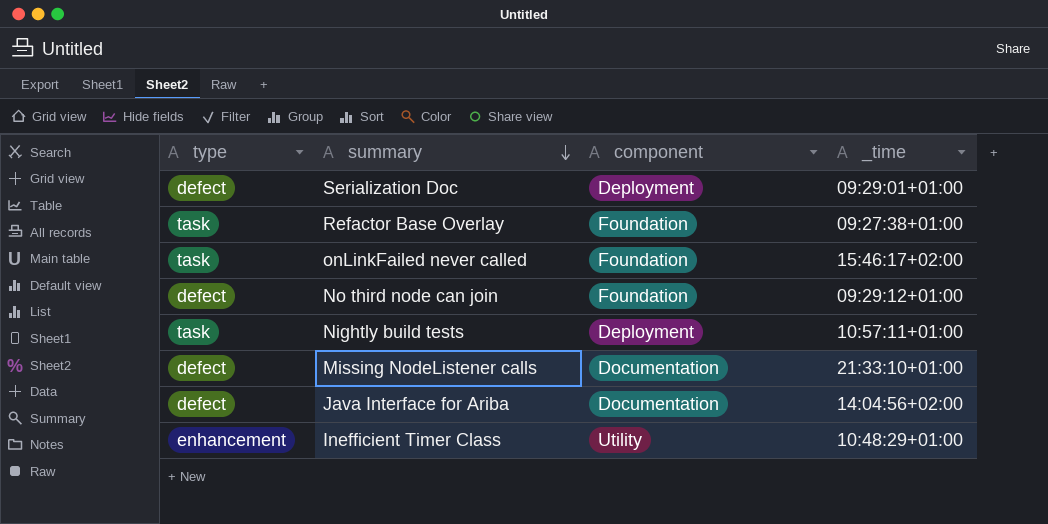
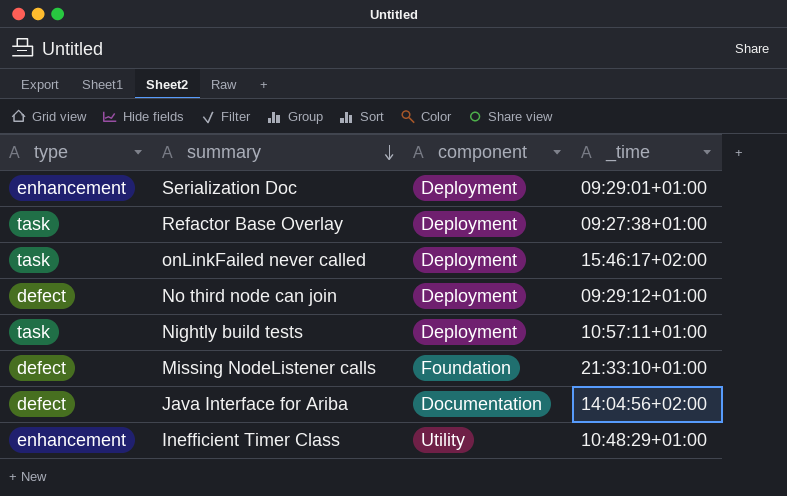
Serialization Doc | type: defect -> enhancement
Refactor Base Overlay | component: Foundation -> Deployment
onLinkFailed never called | component: Foundation -> Deployment
No third node can join | component: Foundation -> Deployment
Missing NodeListener calls | component: Documentation -> Foundation

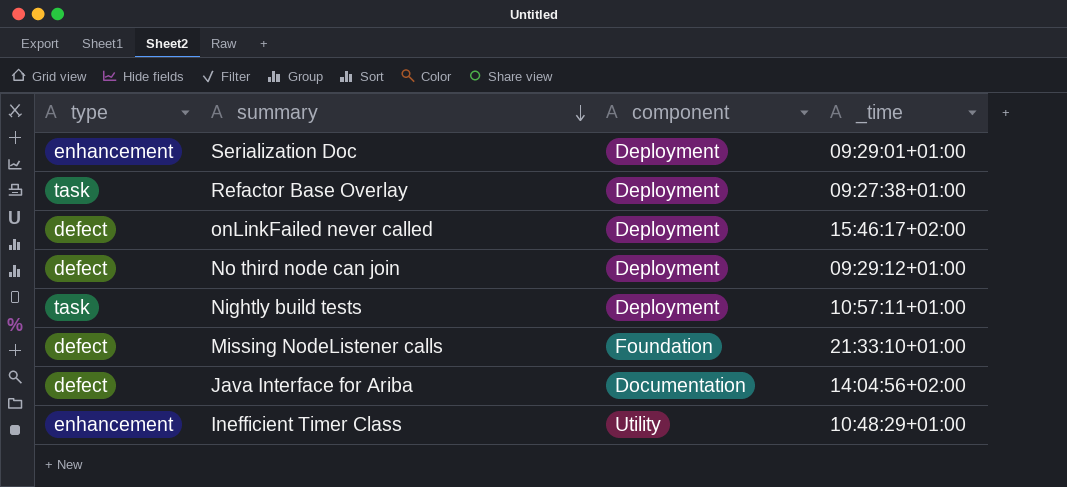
onLinkFailed never called | type: task -> defect

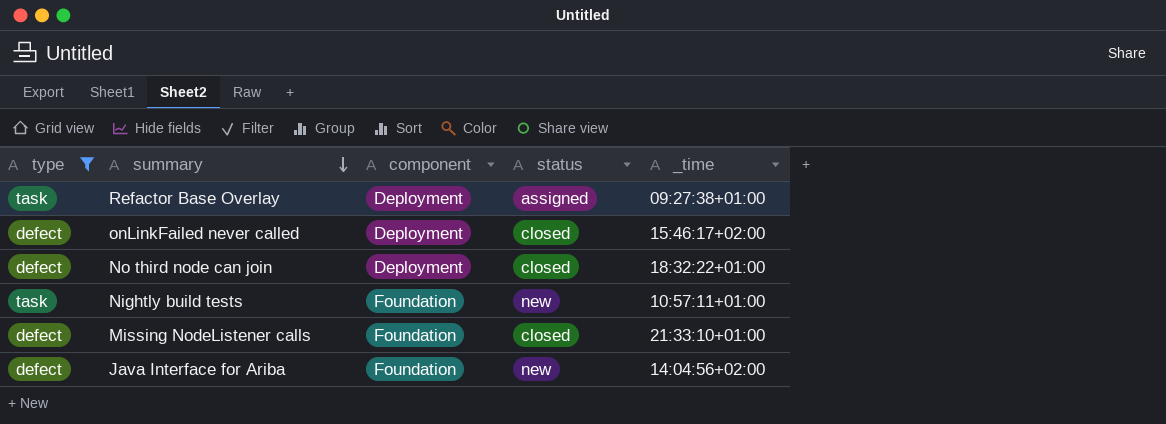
filter: none -> type != enhancement
column status | position: none -> 4
No third node can join | _time: 09:29:12+01:00 -> 18:32:22+01:00
Nightly build tests | component: Deployment -> Foundation
Java Interface for Ariba | component: Documentation -> Foundation

